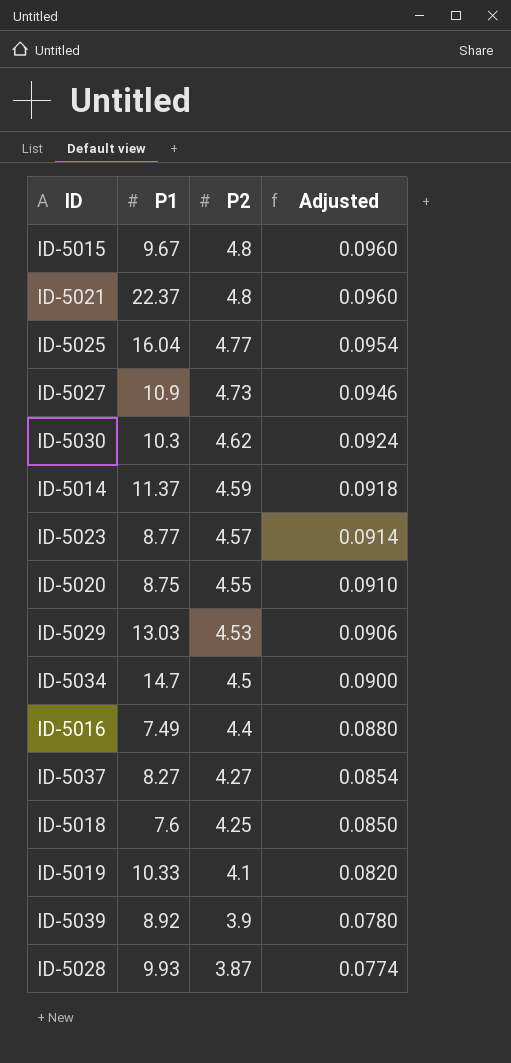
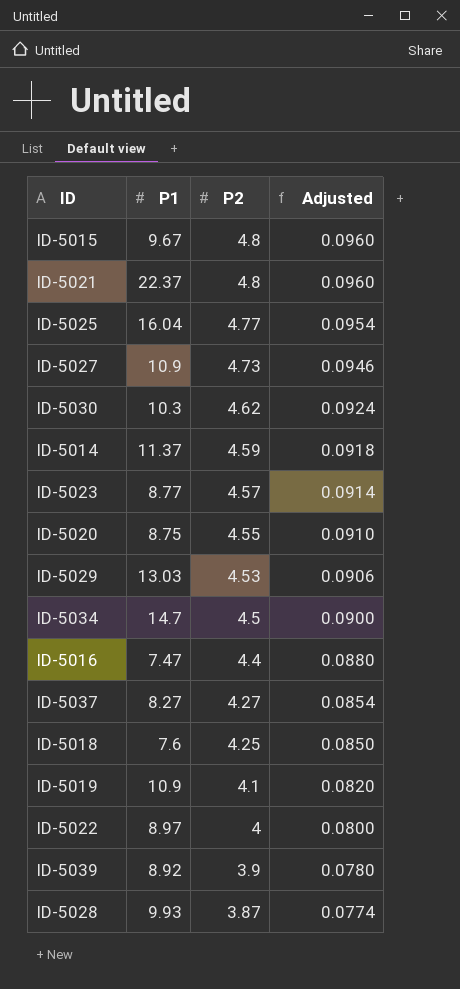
ID-5016 | P1: 7.49 -> 7.47
ID-5019 | P1: 10.33 -> 10.9
row ID-5022: none -> 8.97 | 4 | 0.0800

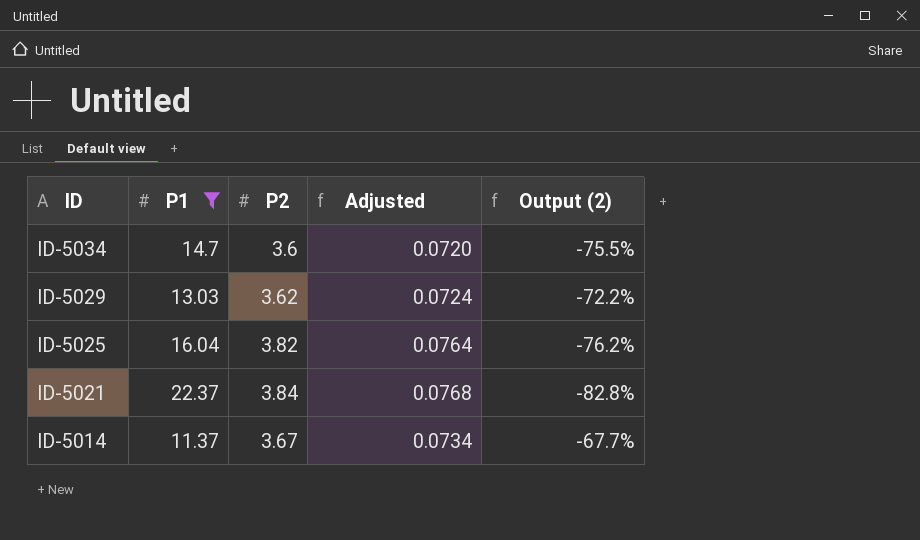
filter: none -> P1 >= 11.37
row order: P2 descending -> ID descending
column Output (2) | formula: none -> ([P2] - [P1]) / [P1]
ID-5034 | P2: 4.5 -> 3.6
ID-5034 | Adjusted: 0.0900 -> 0.0720
ID-5029 | P2: 4.53 -> 3.62
ID-5029 | Adjusted: 0.0906 -> 0.0724
ID-5025 | P2: 4.77 -> 3.82
ID-5025 | Adjusted: 0.0954 -> 0.0764
ID-5021 | P2: 4.8 -> 3.84
ID-5021 | Adjusted: 0.0960 -> 0.0768
ID-5014 | P2: 4.59 -> 3.67
ID-5014 | Adjusted: 0.0918 -> 0.0734

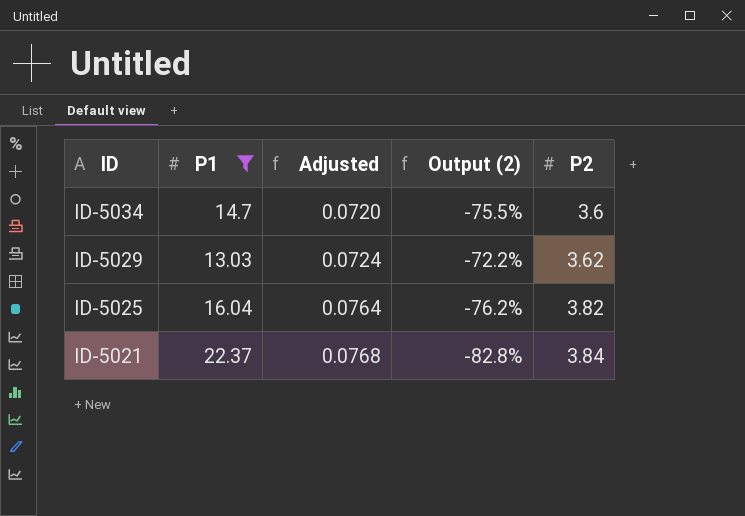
column P2 | position: 3 -> 5
row ID-5014: 11.37 | 3.67 | 0.0734 | -67.7% -> none

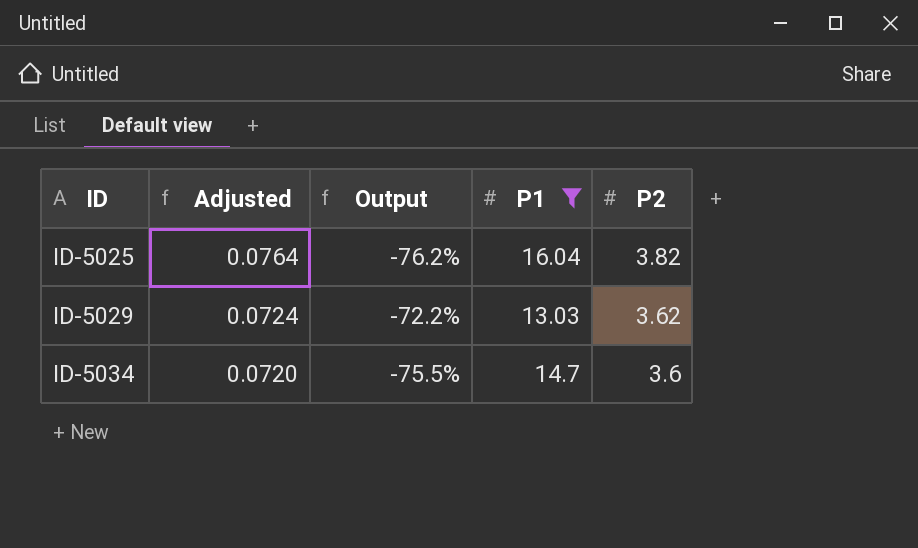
row order: ID descending -> ID ascending
column name: Output (2) -> Output
column P1 | position: 2 -> 4
row ID-5021: 22.37 | 0.0768 | -82.8% | 3.84 -> none

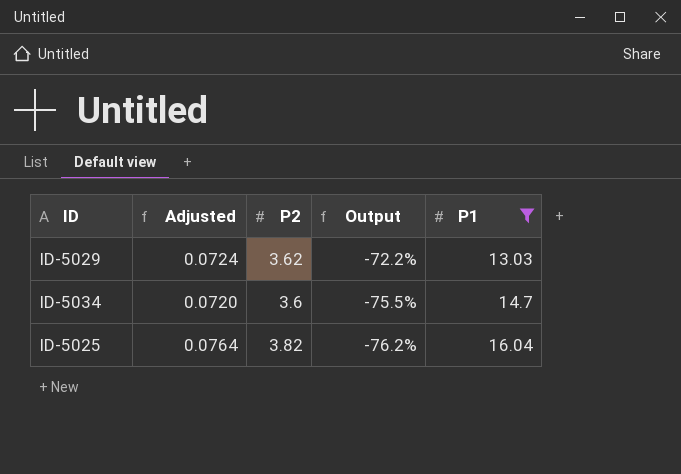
row order: ID ascending -> Output descending
column P2 | position: 5 -> 3

